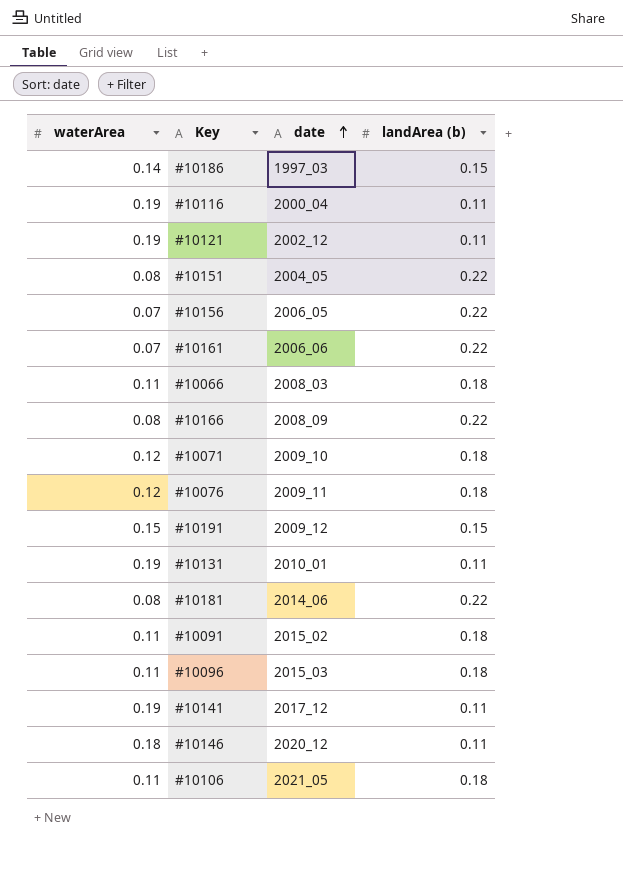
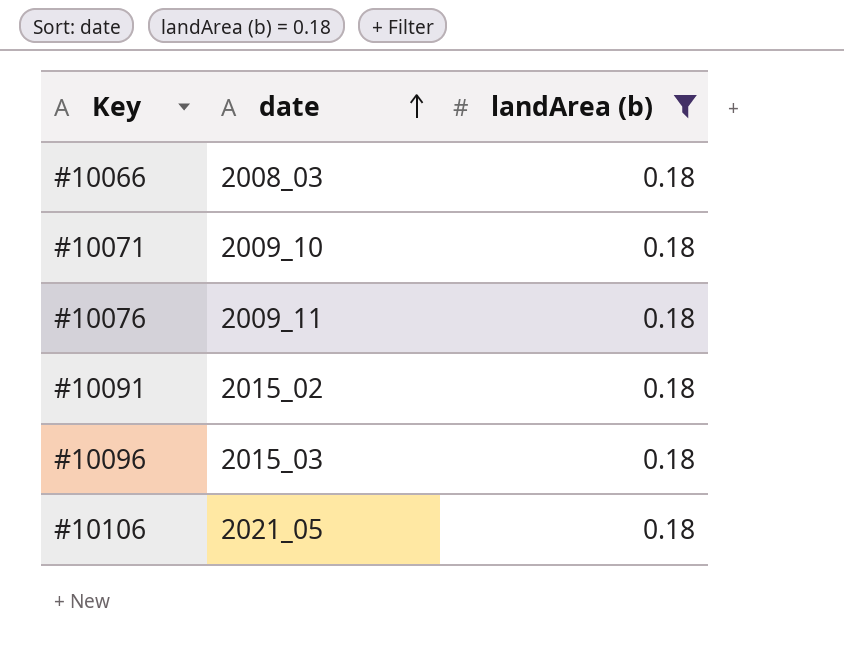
filter: none -> landArea (b) = 0.18
column waterArea | position: 1 -> none

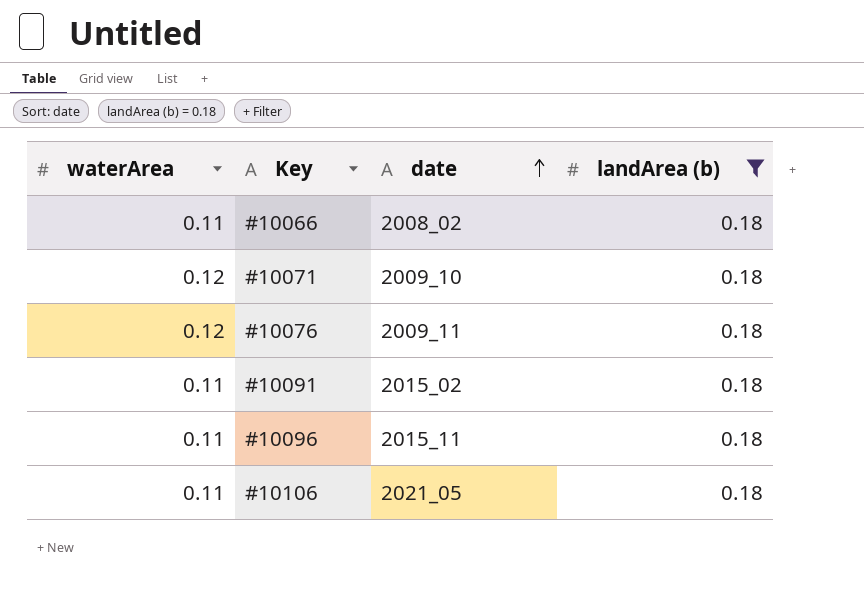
column waterArea | position: none -> 1
#10066 | date: 2008_03 -> 2008_02
#10096 | date: 2015_03 -> 2015_11

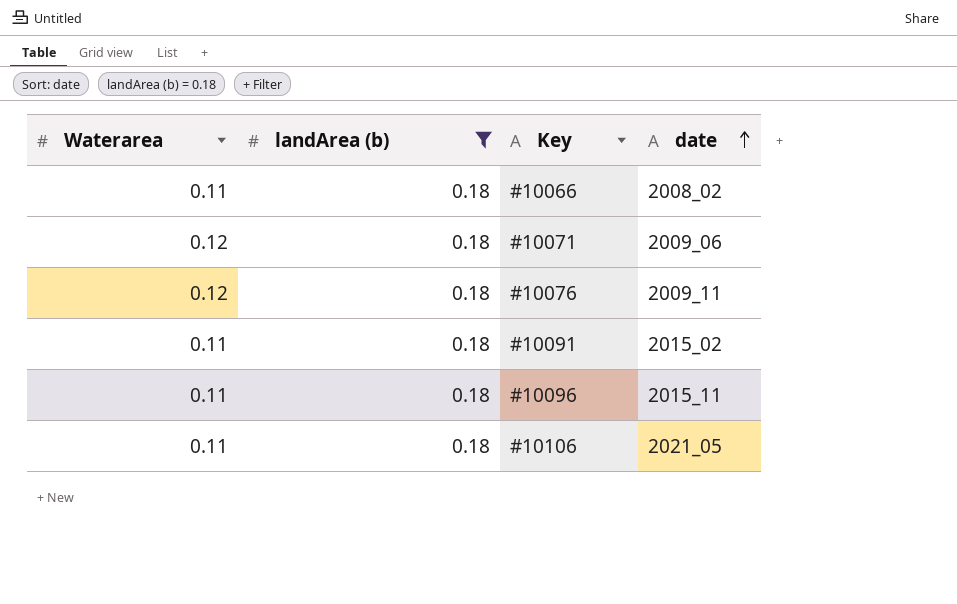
column name: waterArea -> Waterarea
column landArea (b) | position: 4 -> 2
#10071 | date: 2009_10 -> 2009_06

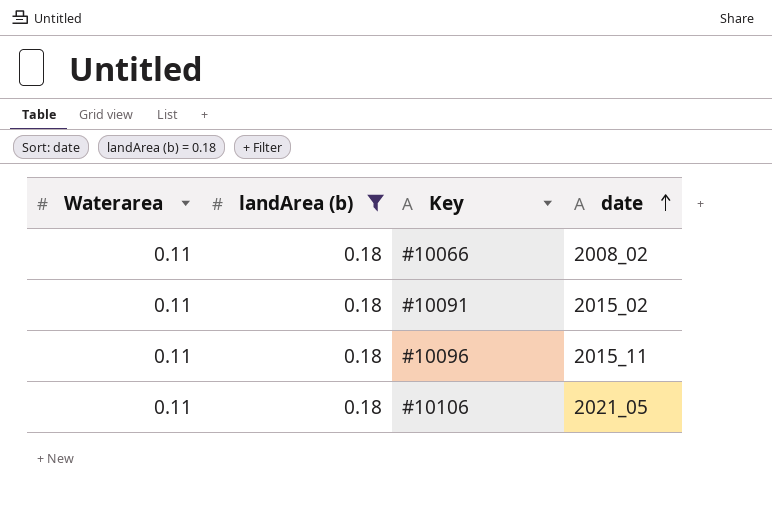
row #10071: 0.12 | 0.18 | 2009_06 -> none
row #10076: 0.12 | 0.18 | 2009_11 -> none

